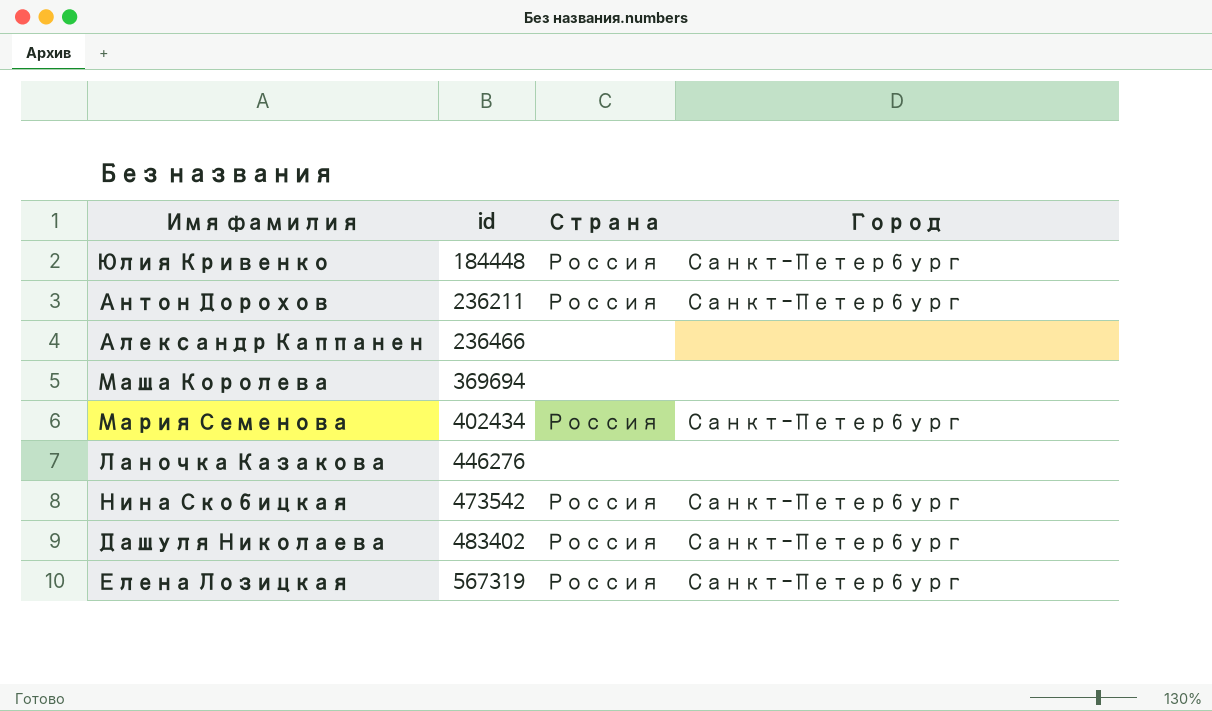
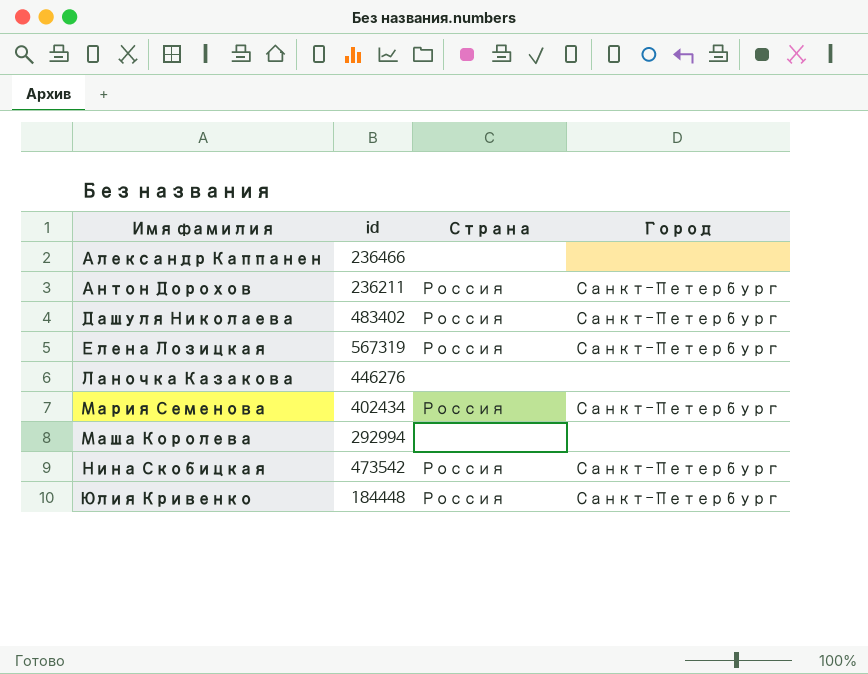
row order: id ascending -> Имя фамилия ascending
Маша Королева | id: 369694 -> 292994

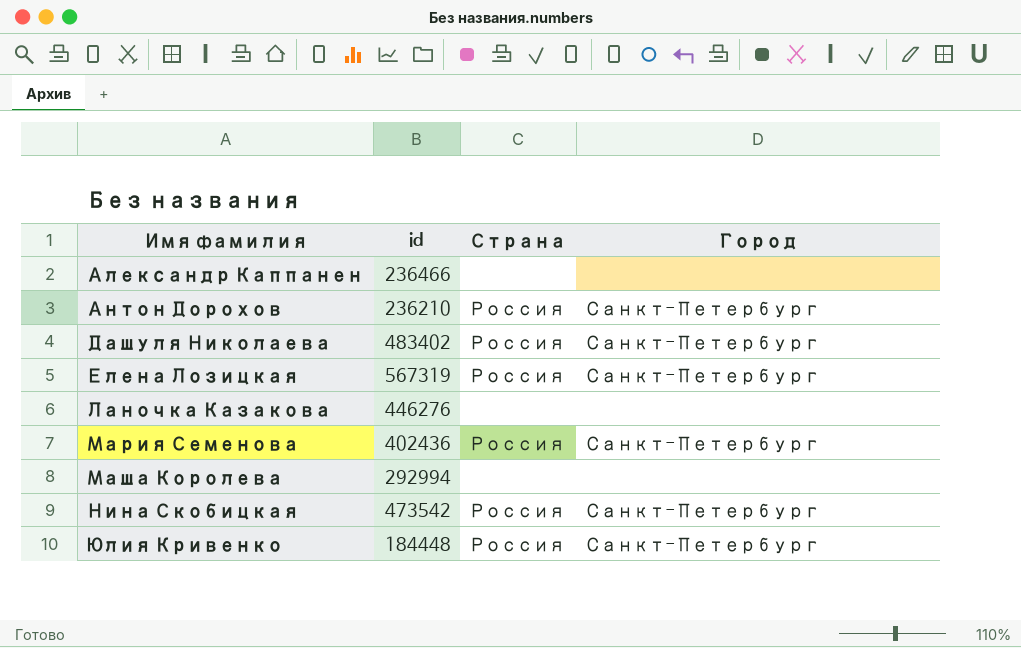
Антон Дорохов | id: 236211 -> 236210
Мария Семенова | id: 402434 -> 402436

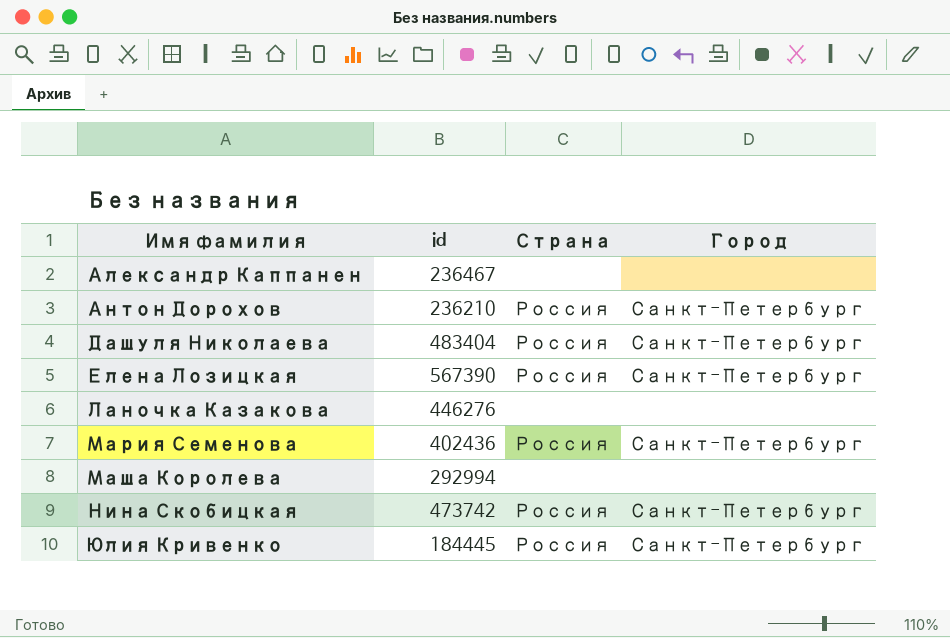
Александр Каппанен | id: 236466 -> 236467
Дашуля Николаева | id: 483402 -> 483404
Елена Лозицкая | id: 567319 -> 567390
Нина Скобицкая | id: 473542 -> 473742
Юлия Кривенко | id: 184448 -> 184445

